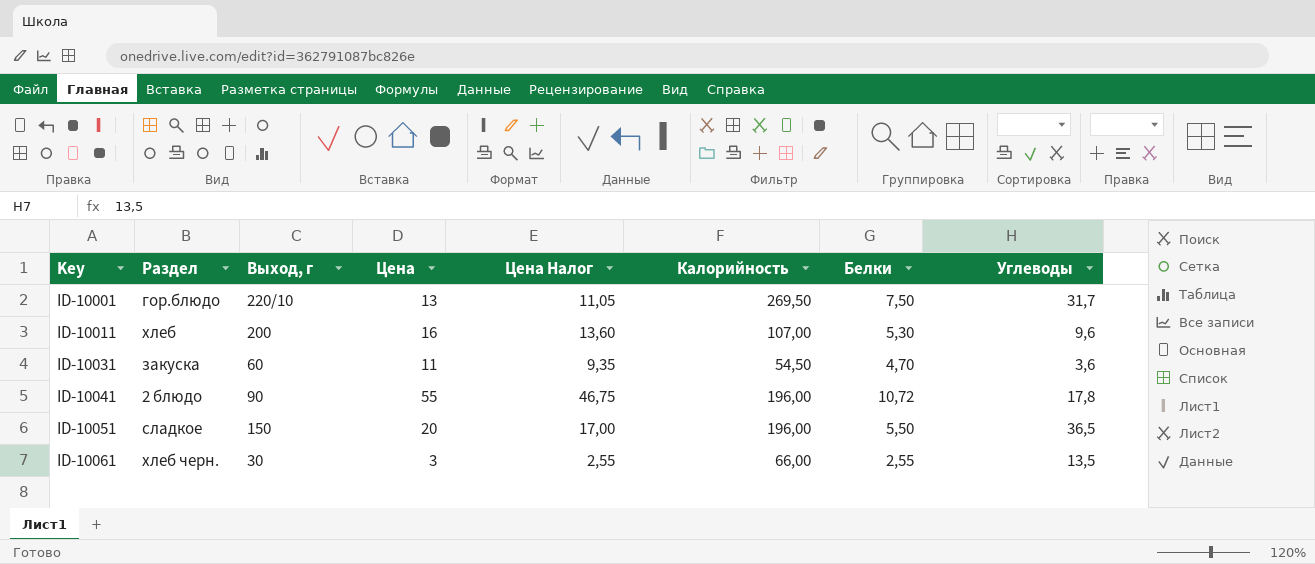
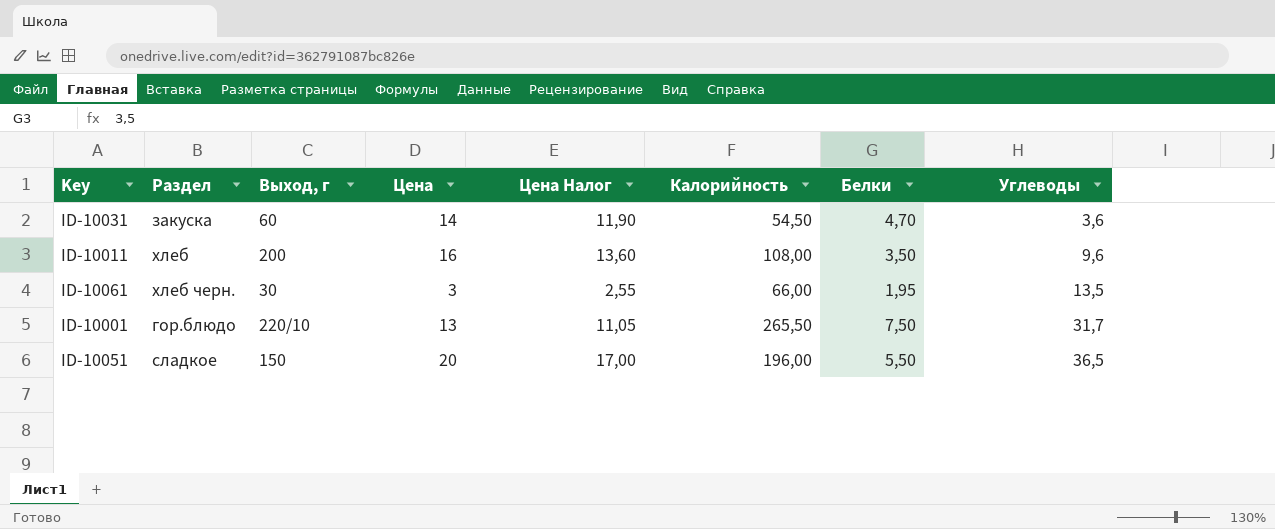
row order: Key ascending -> Углеводы ascending
row ID-10041: 2 блюдо | 90 | 55 | 46,75 | 196,00 | 10,72 | 17,8 -> none
ID-10031 | Цена: 11 -> 14
ID-10031 | Цена Налог: 9,35 -> 11,90
ID-10011 | Калорийность: 107,00 -> 108,00
ID-10011 | Белки: 5,30 -> 3,50
ID-10061 | Белки: 2,55 -> 1,95
ID-10001 | Калорийность: 269,50 -> 265,50

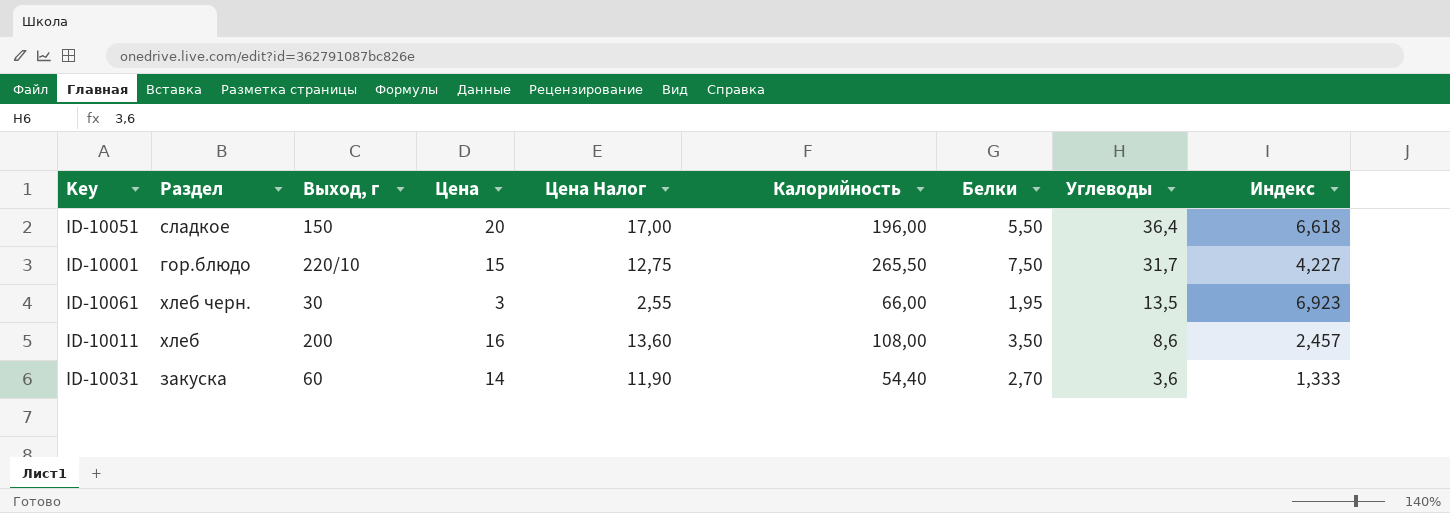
row order: Углеводы ascending -> Углеводы descending
column Индекс | formula: none -> [Углеводы] / [Белки]
ID-10051 | Углеводы: 36,5 -> 36,4
ID-10001 | Цена: 13 -> 15
ID-10001 | Цена Налог: 11,05 -> 12,75
ID-10011 | Углеводы: 9,6 -> 8,6
ID-10031 | Калорийность: 54,50 -> 54,40
ID-10031 | Белки: 4,70 -> 2,70

